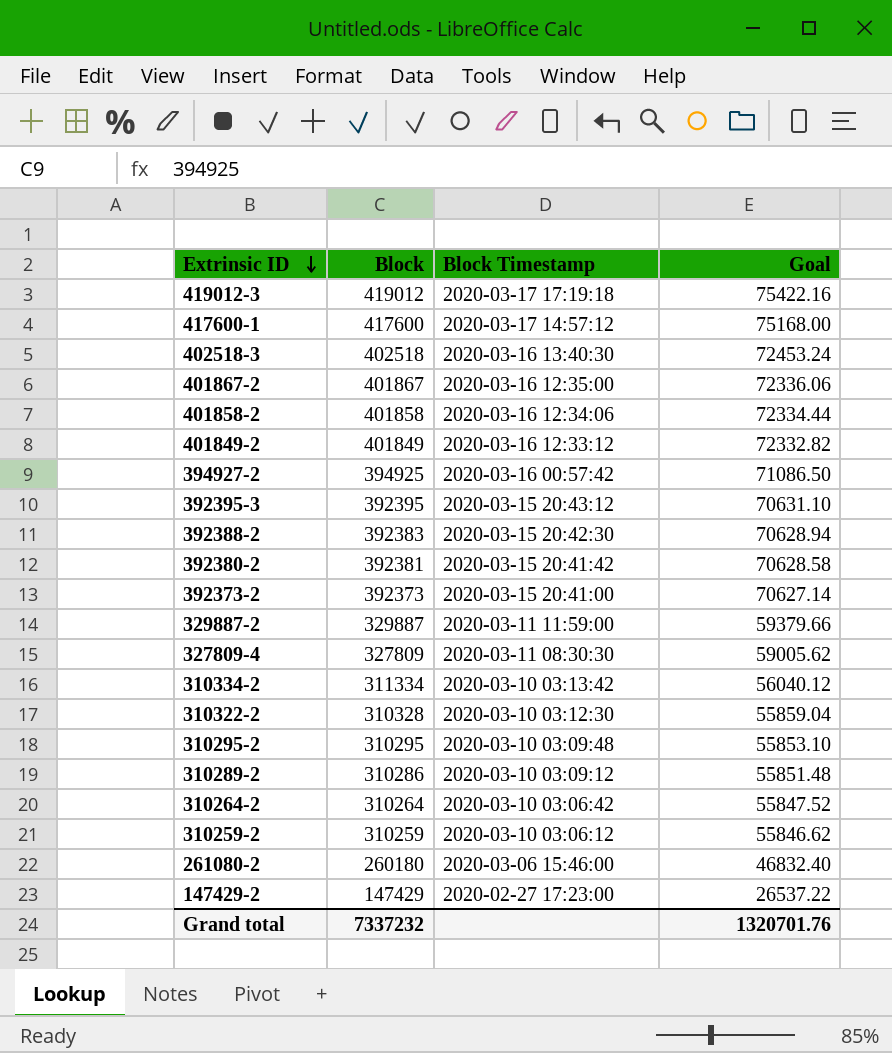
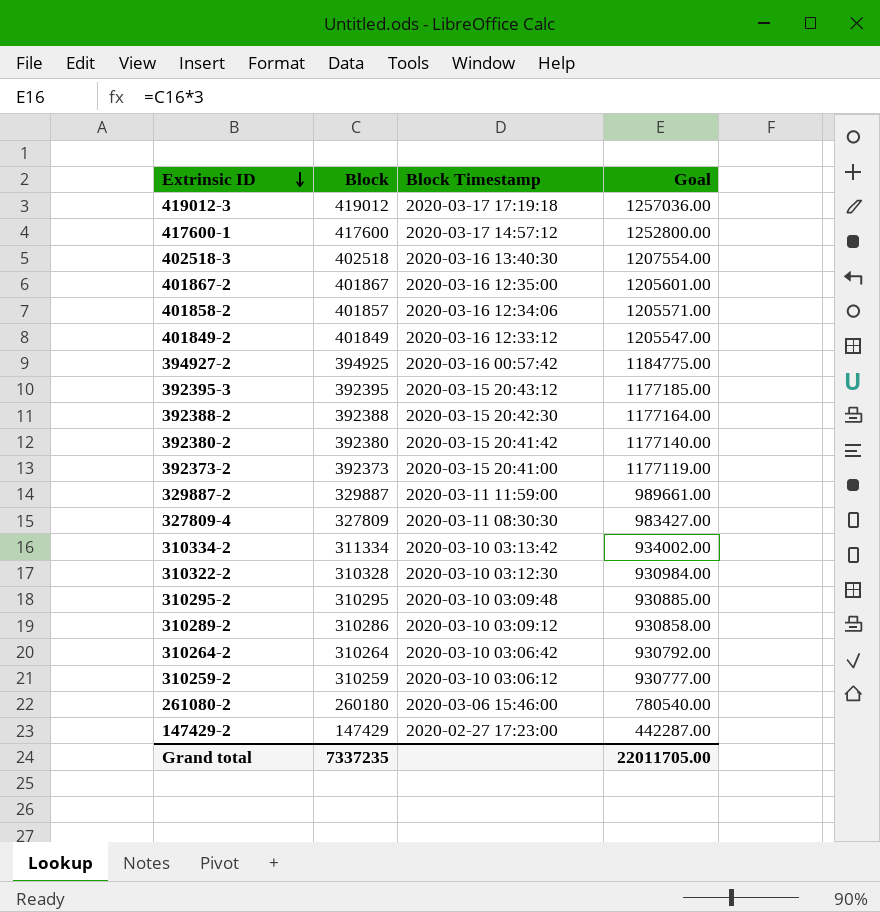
column Goal | formula: [Block] * 0.18 -> [Block] * 3
401858-2 | Block: 401858 -> 401857
392388-2 | Block: 392383 -> 392388
392380-2 | Block: 392381 -> 392380
Grand total | Block: 7337232 -> 7337235
Grand total | Goal: 1320701.76 -> 22011705.00

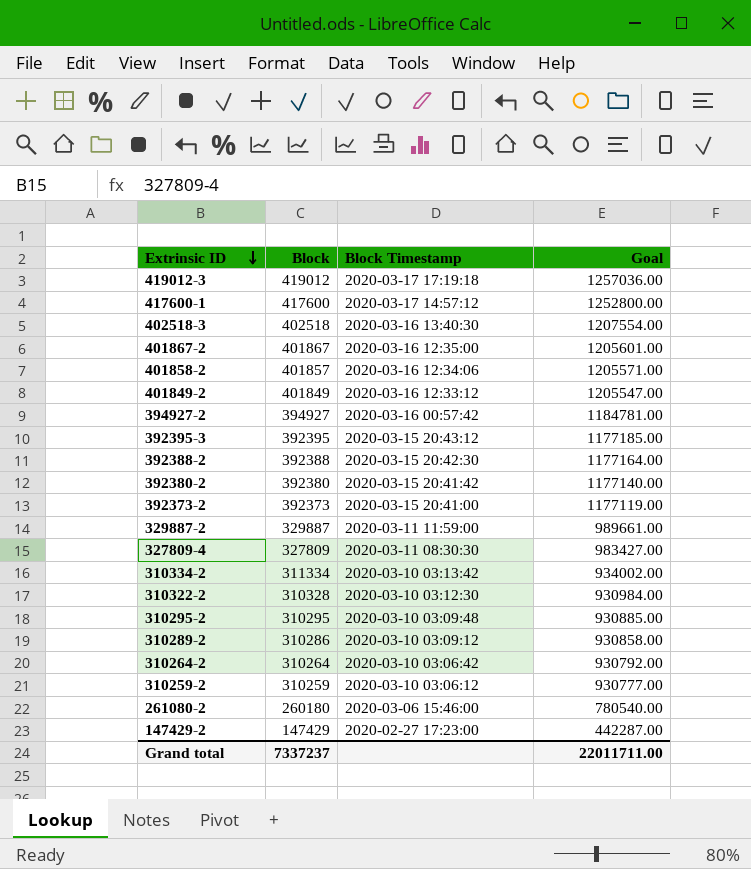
394927-2 | Block: 394925 -> 394927
394927-2 | Goal: 1184775.00 -> 1184781.00
Grand total | Block: 7337235 -> 7337237
Grand total | Goal: 22011705.00 -> 22011711.00

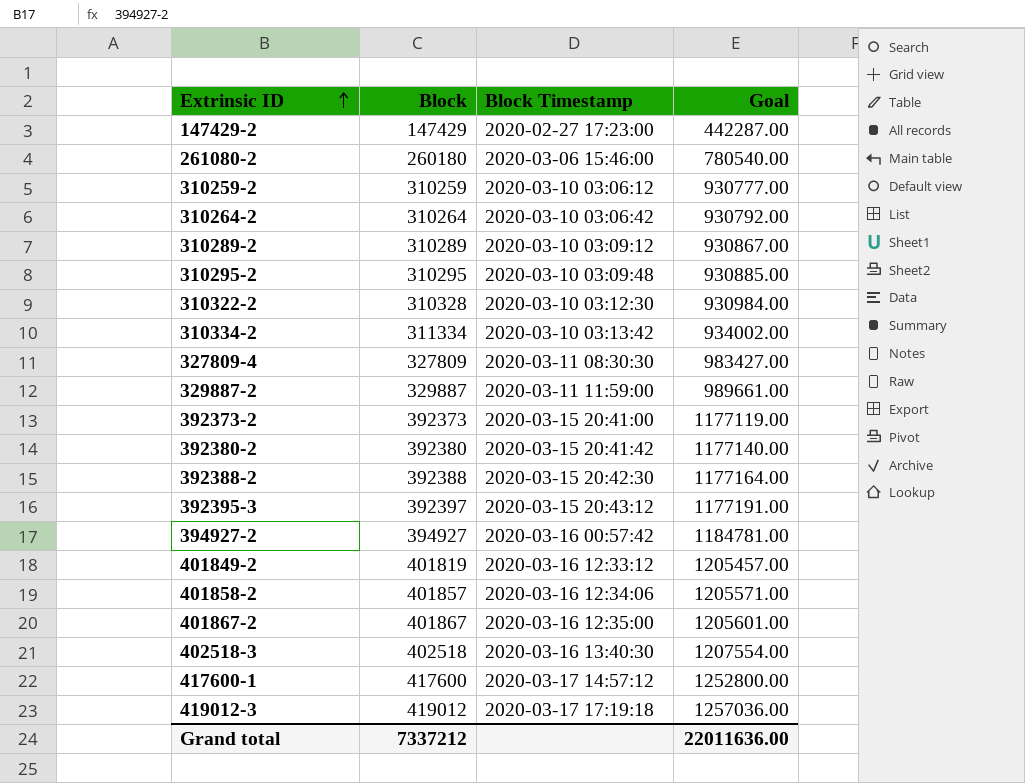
row order: Extrinsic ID descending -> Extrinsic ID ascending
310289-2 | Block: 310286 -> 310289
310289-2 | Goal: 930858.00 -> 930867.00
392395-3 | Block: 392395 -> 392397
392395-3 | Goal: 1177185.00 -> 1177191.00
401849-2 | Block: 401849 -> 401819
401849-2 | Goal: 1205547.00 -> 1205457.00
Grand total | Block: 7337237 -> 7337212
Grand total | Goal: 22011711.00 -> 22011636.00

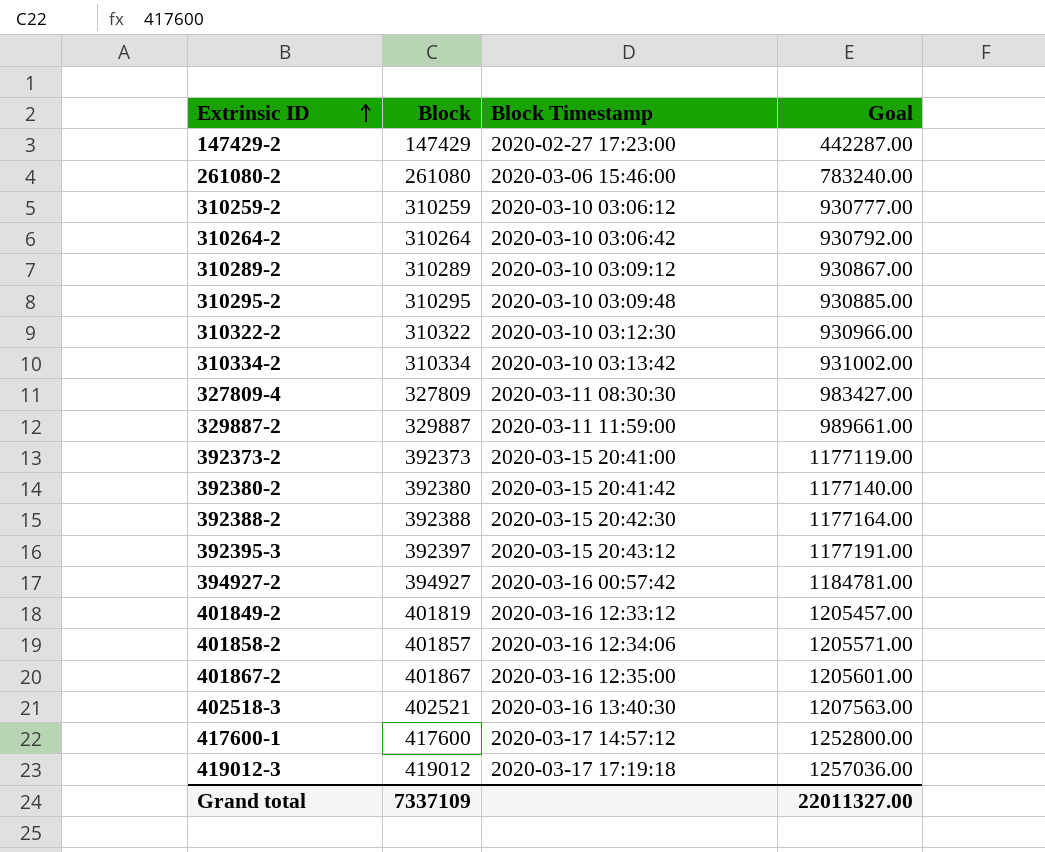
261080-2 | Block: 260180 -> 261080
261080-2 | Goal: 780540.00 -> 783240.00
310322-2 | Block: 310328 -> 310322
310322-2 | Goal: 930984.00 -> 930966.00
310334-2 | Block: 311334 -> 310334
310334-2 | Goal: 934002.00 -> 931002.00
402518-3 | Block: 402518 -> 402521
402518-3 | Goal: 1207554.00 -> 1207563.00
Grand total | Block: 7337212 -> 7337109
Grand total | Goal: 22011636.00 -> 22011327.00

